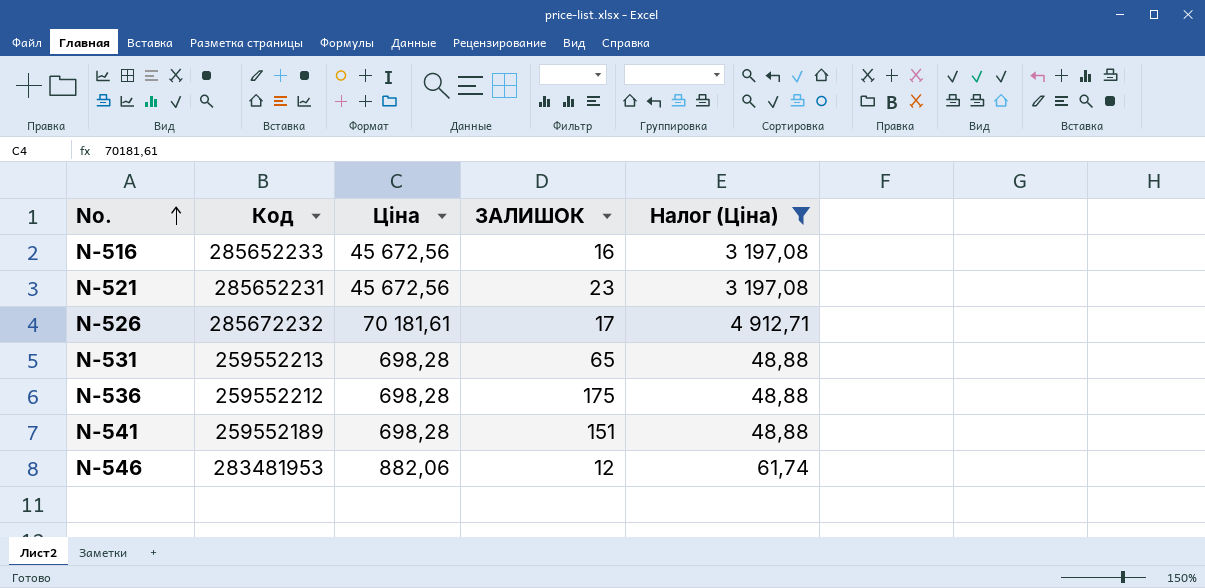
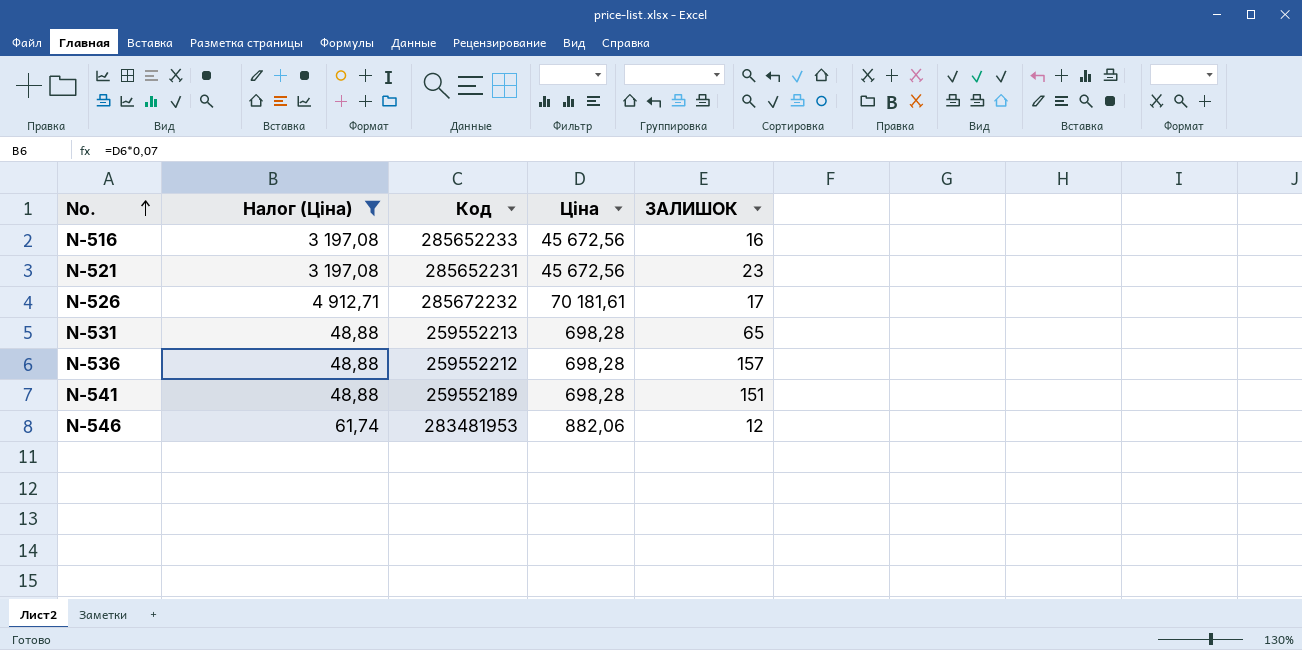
column Налог (Ціна) | position: 5 -> 2
N-536 | ЗАЛИШОК: 175 -> 157

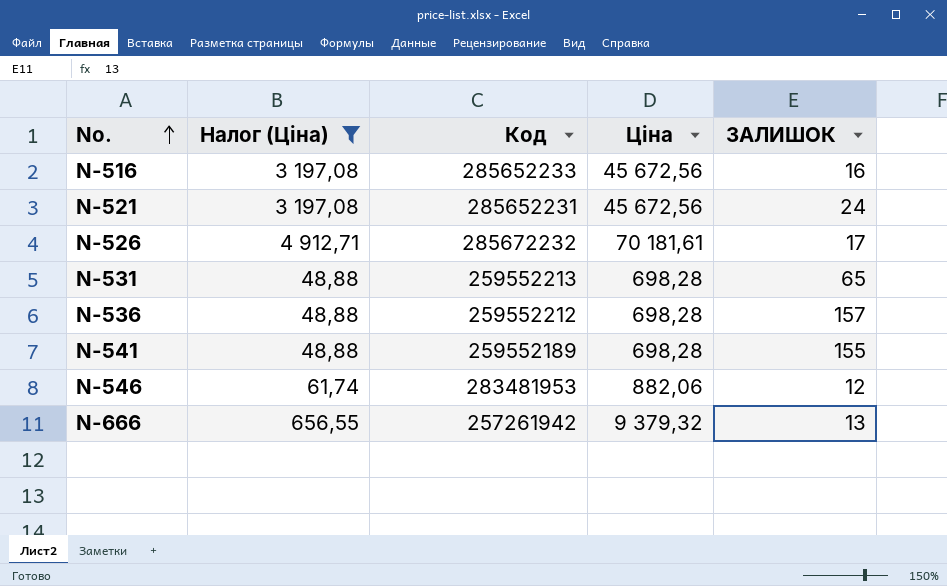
N-521 | ЗАЛИШОК: 23 -> 24
N-541 | ЗАЛИШОК: 151 -> 155
row N-666: none -> 656,55 | 257261942 | 9 379,32 | 13

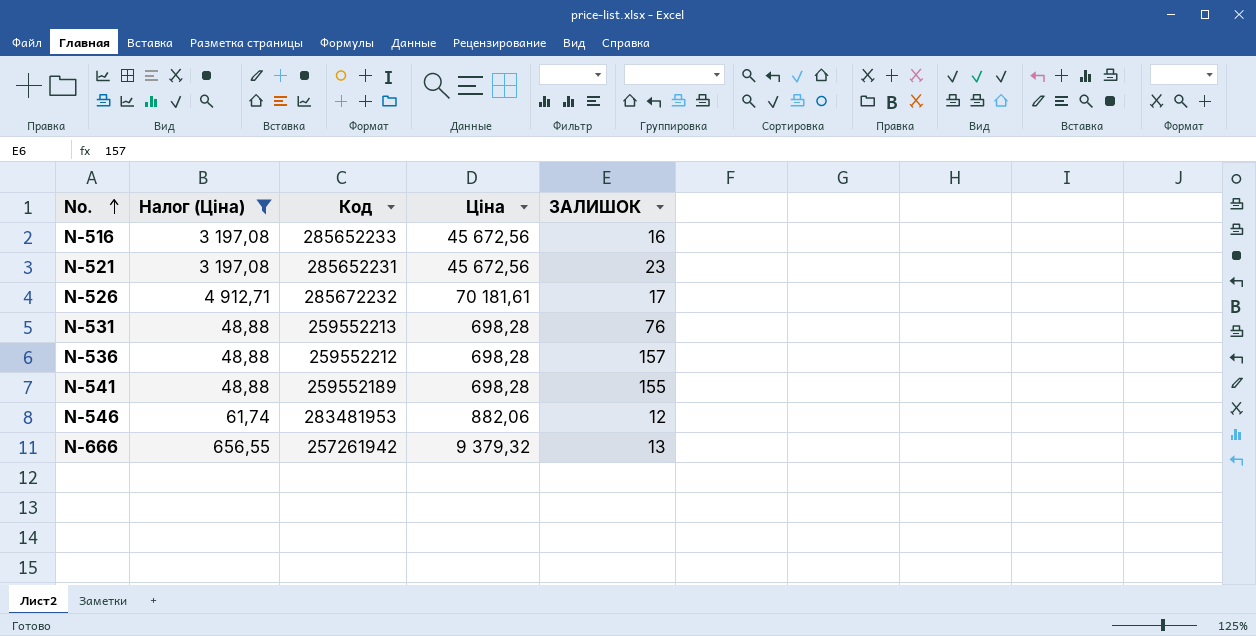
N-521 | ЗАЛИШОК: 24 -> 23
N-531 | ЗАЛИШОК: 65 -> 76

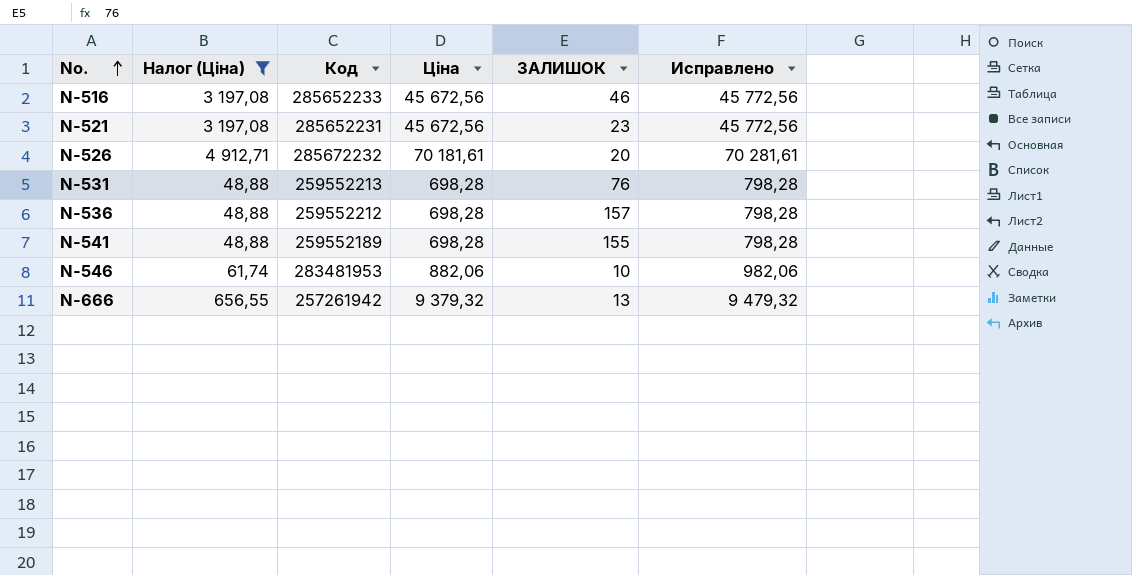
column Исправлено | formula: none -> [Ціна] + 100
N-516 | ЗАЛИШОК: 16 -> 46
N-526 | ЗАЛИШОК: 17 -> 20
N-546 | ЗАЛИШОК: 12 -> 10

